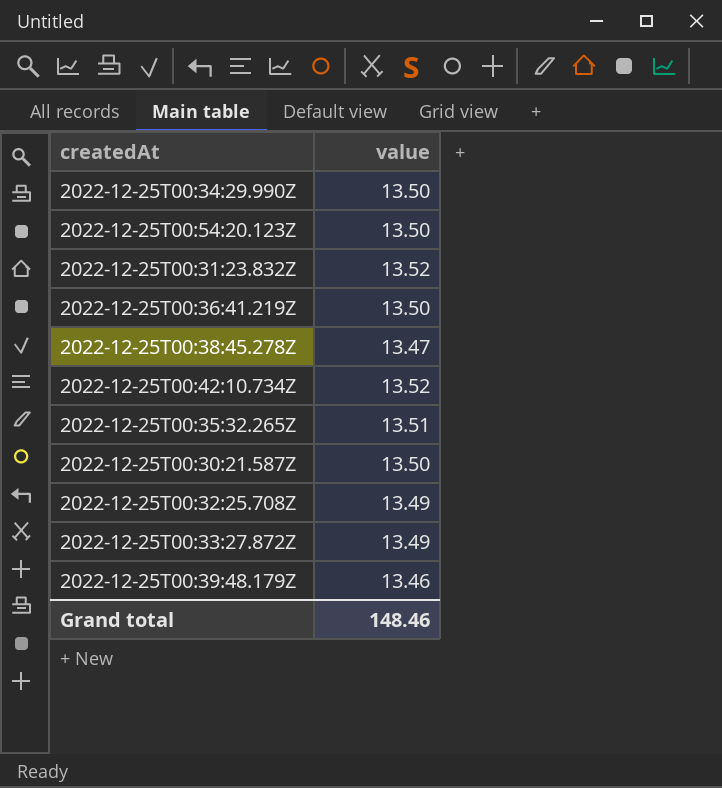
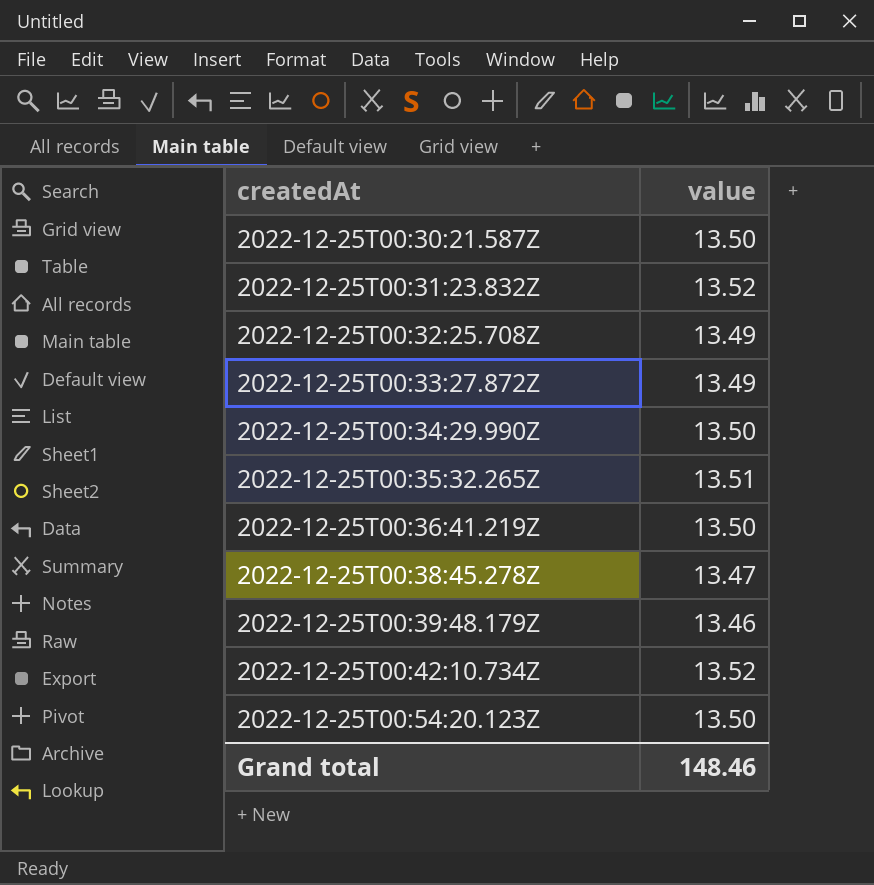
row order: none -> createdAt ascending

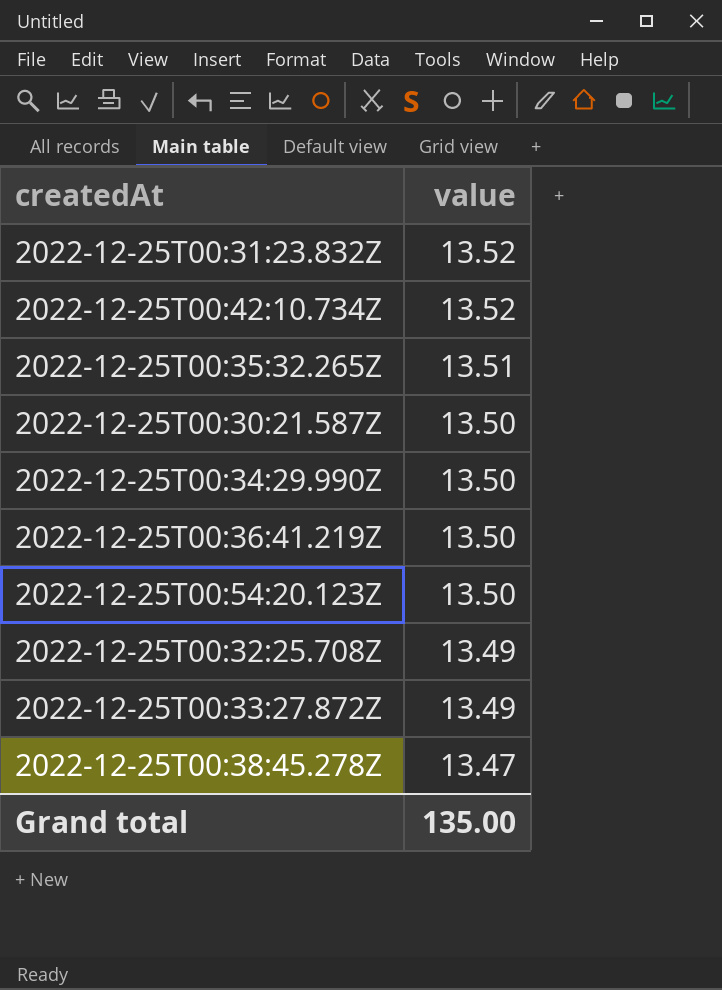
row order: createdAt ascending -> value descending
row 2022-12-25T00:39:48.179Z: 13.46 -> none
Grand total | value: 148.46 -> 135.00

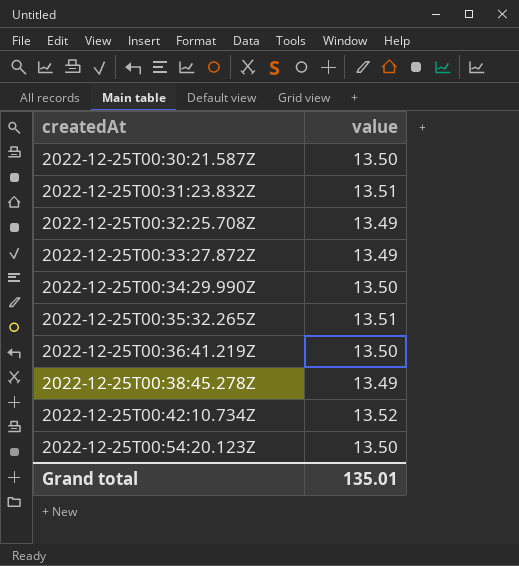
row order: value descending -> createdAt ascending
2022-12-25T00:31:23.832Z | value: 13.52 -> 13.51
2022-12-25T00:38:45.278Z | value: 13.47 -> 13.49
Grand total | value: 135.00 -> 135.01

